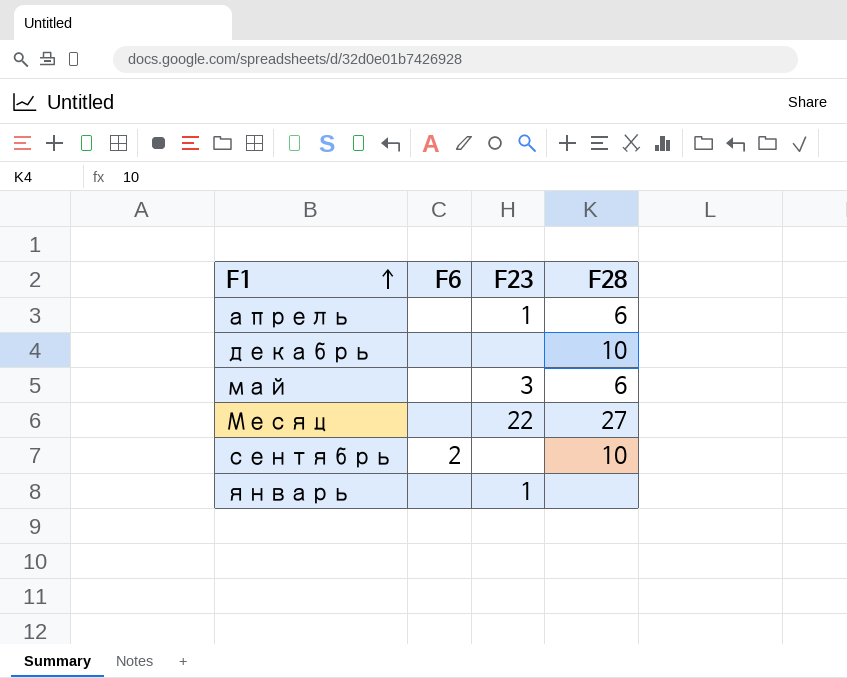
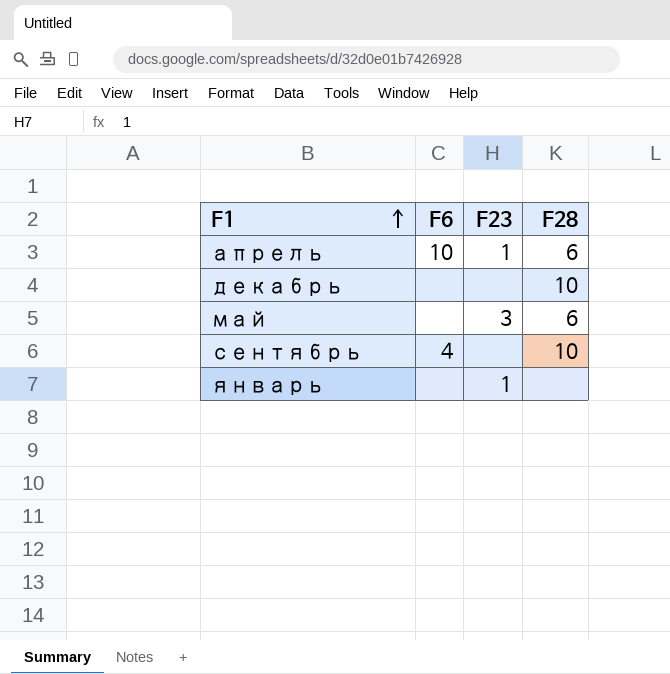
row Месяц: none | 22 | 27 -> none
апрель | F6: none -> 10
сентябрь | F6: 2 -> 4

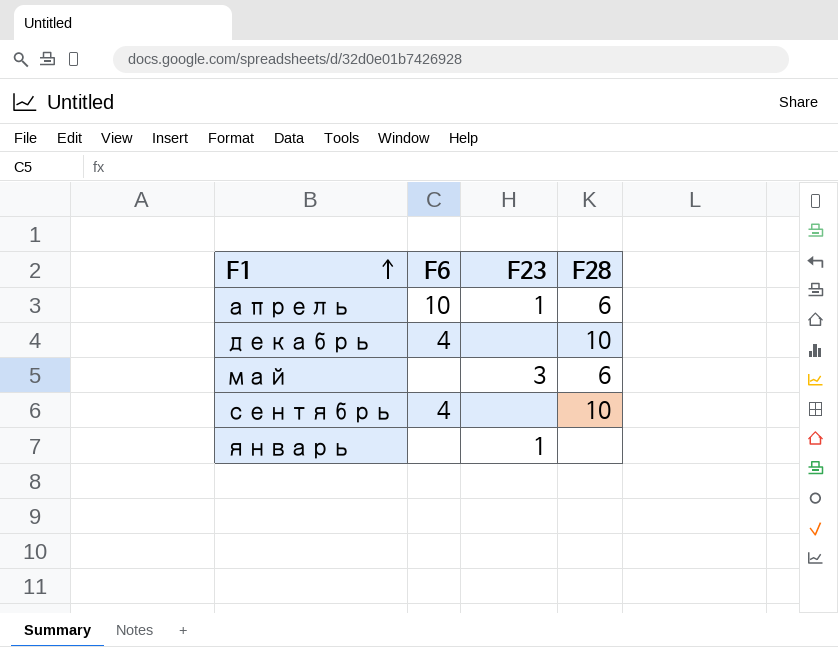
декабрь | F6: none -> 4

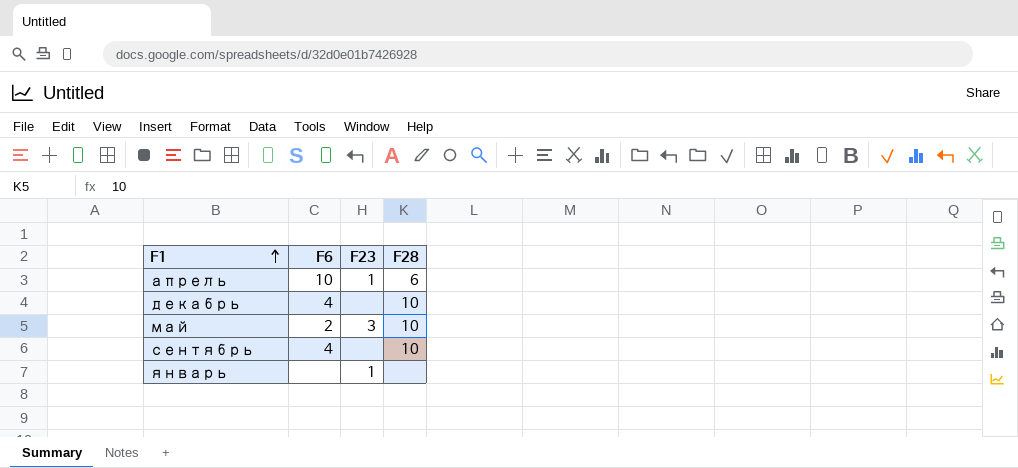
май | F6: none -> 2
май | F28: 6 -> 10

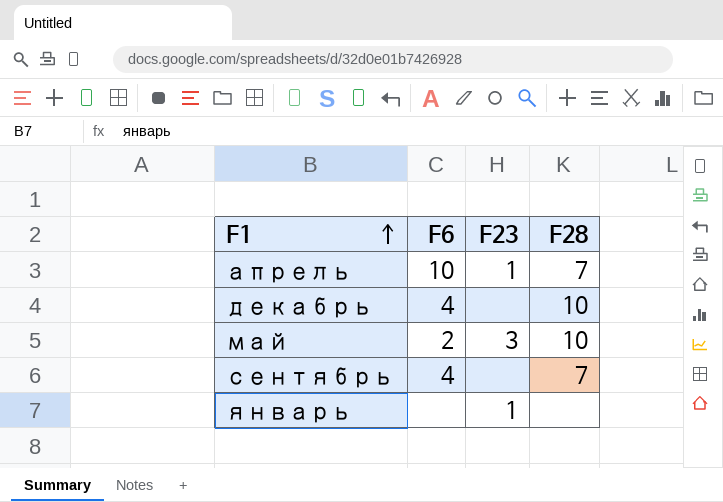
апрель | F28: 6 -> 7
сентябрь | F28: 10 -> 7

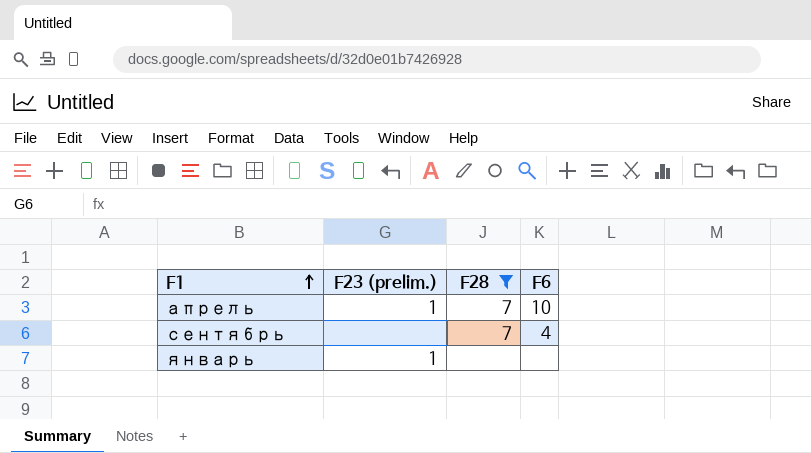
filter: none -> F28 != 10
column name: F23 -> F23 (prelim.)
column F6 | position: 2 -> 4

